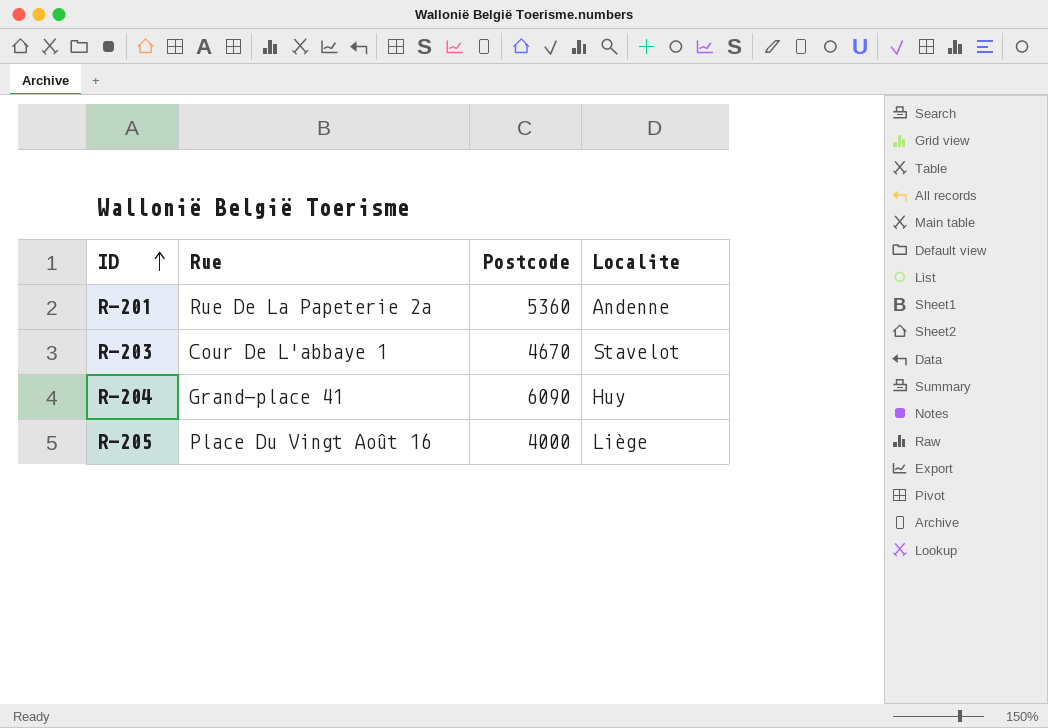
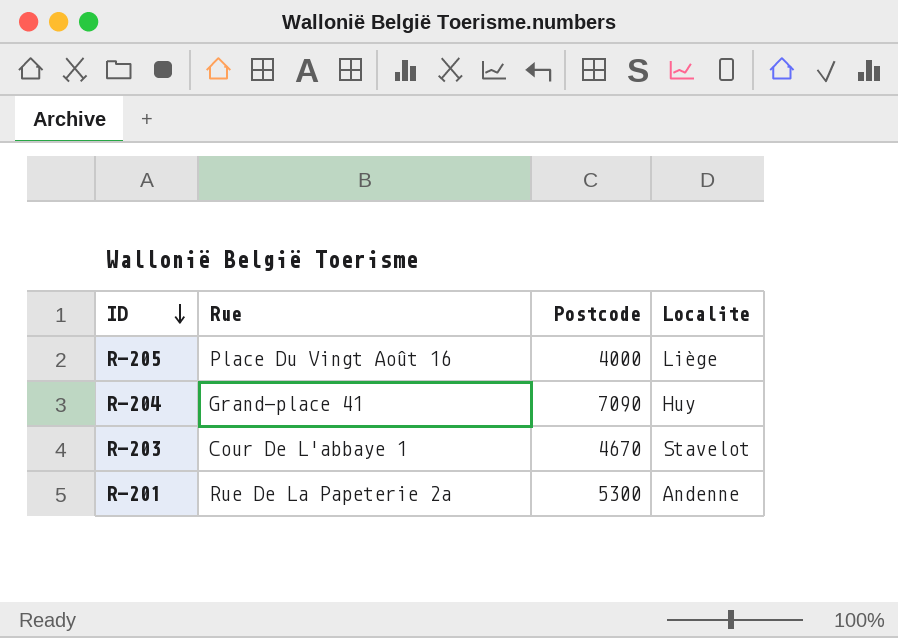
row order: ID ascending -> ID descending
R-204 | Postcode: 6090 -> 7090
R-201 | Postcode: 5360 -> 5300

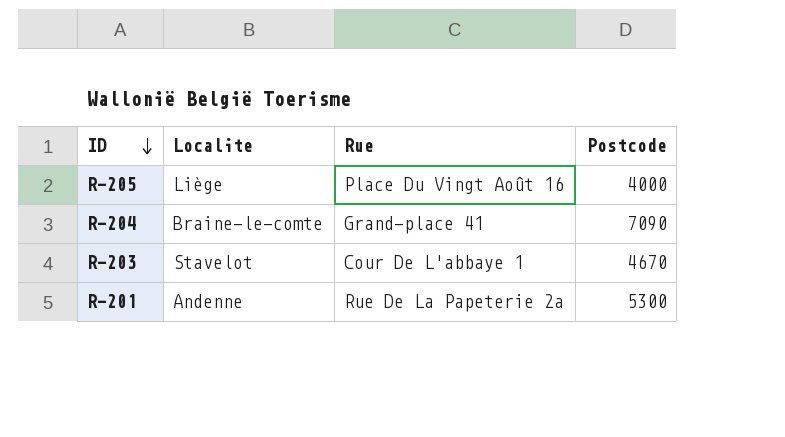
column Localite | position: 4 -> 2
R-204 | Localite: Huy -> Braine-le-comte

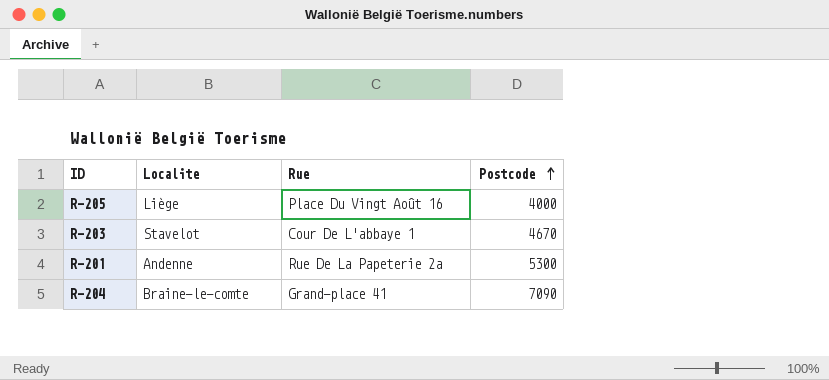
row order: ID descending -> Postcode ascending

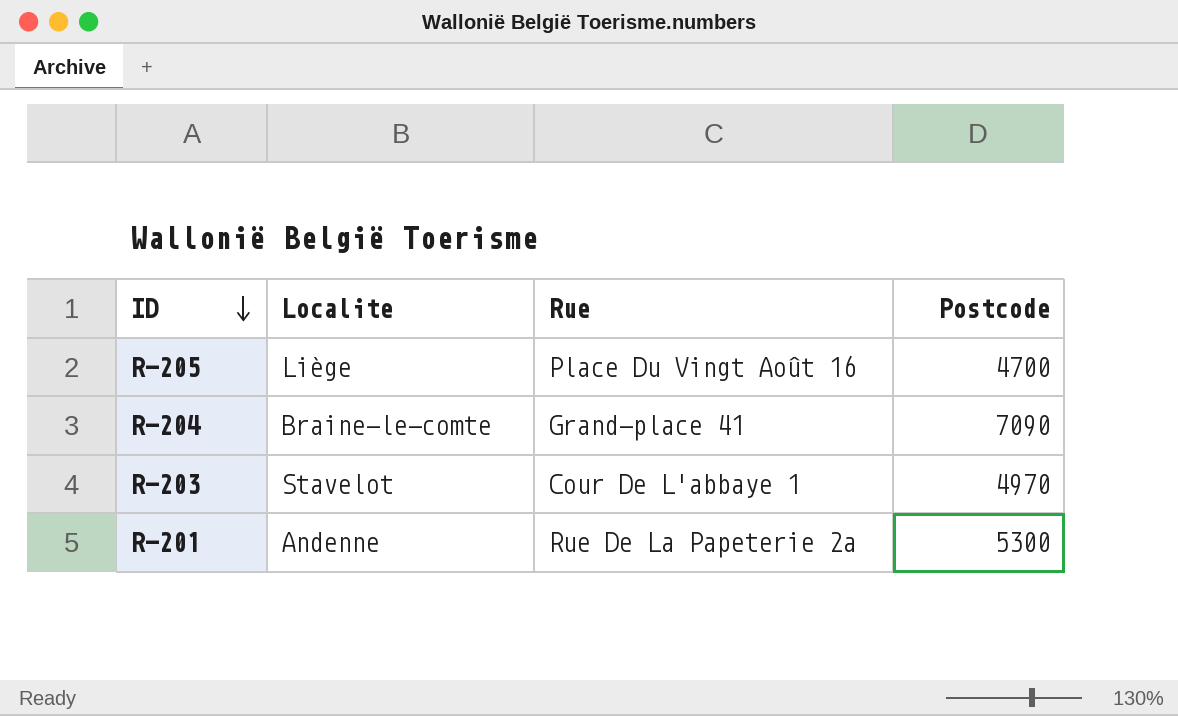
row order: Postcode ascending -> ID descending
R-205 | Postcode: 4000 -> 4700
R-203 | Postcode: 4670 -> 4970

